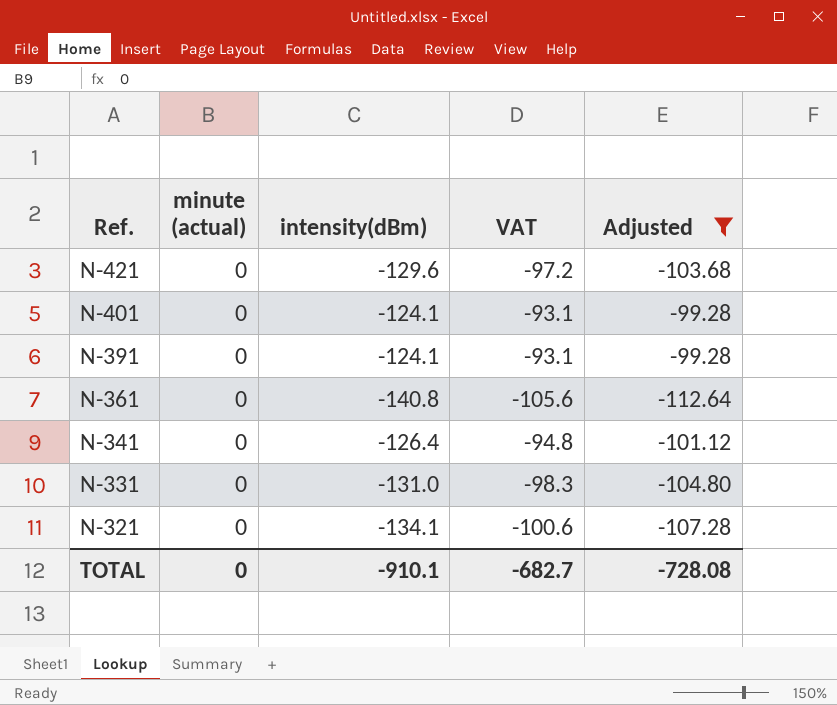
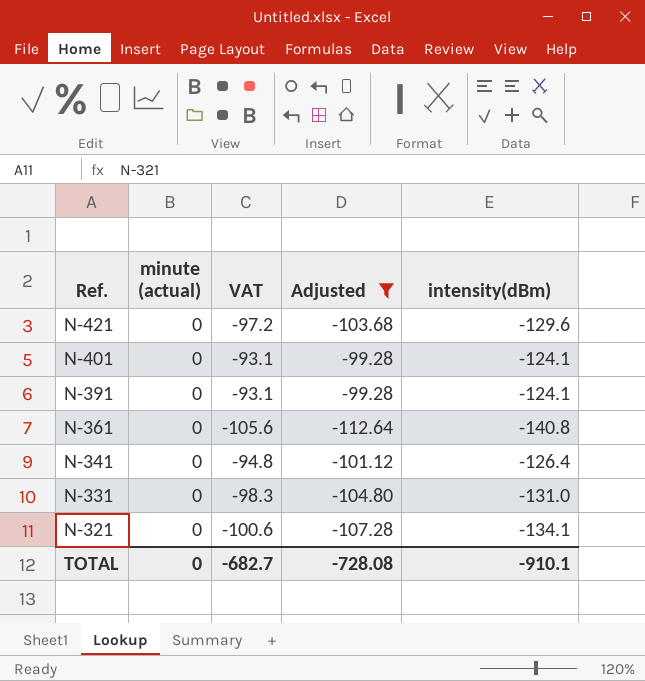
column intensity(dBm) | position: 3 -> 5

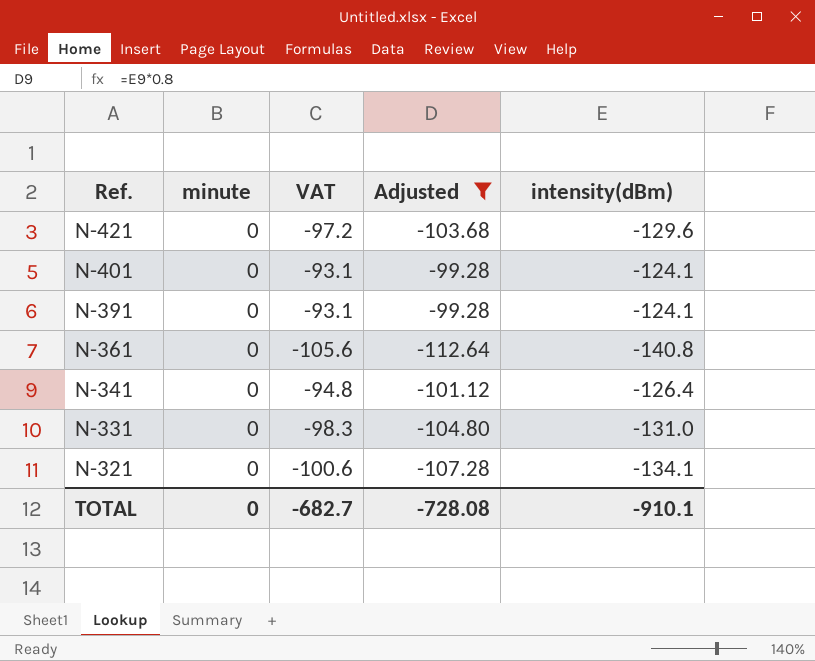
column name: minute (actual) -> minute

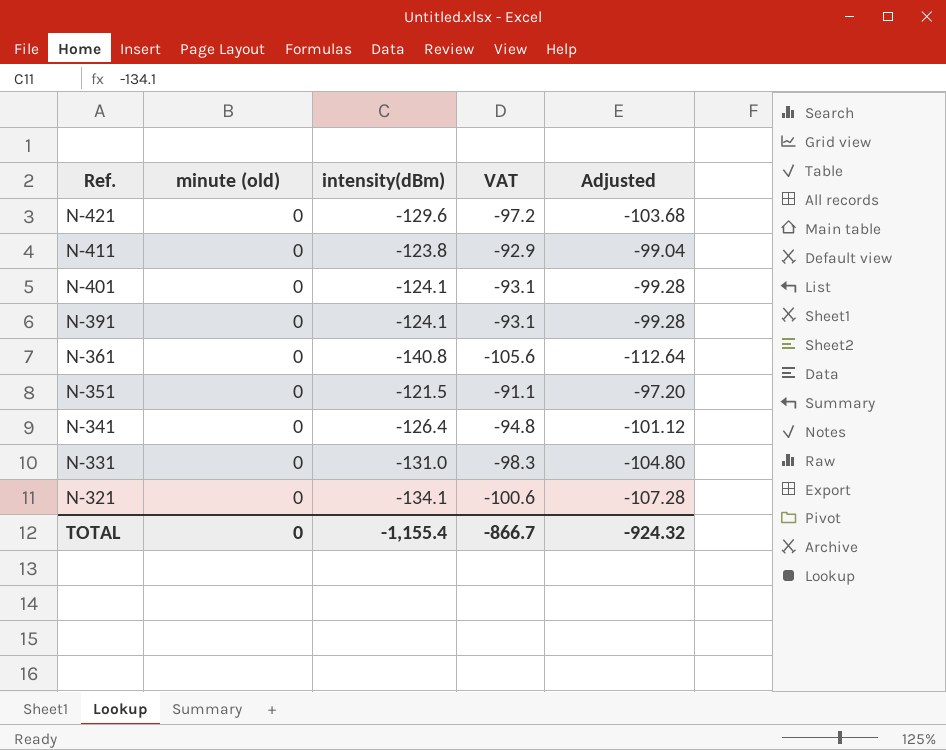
filter: Adjusted <= -99.28 -> none
column name: minute -> minute (old)
column intensity(dBm) | position: 5 -> 3
TOTAL | intensity(dBm): -910.1 -> -1,155.4
TOTAL | VAT: -682.7 -> -866.7
TOTAL | Adjusted: -728.08 -> -924.32

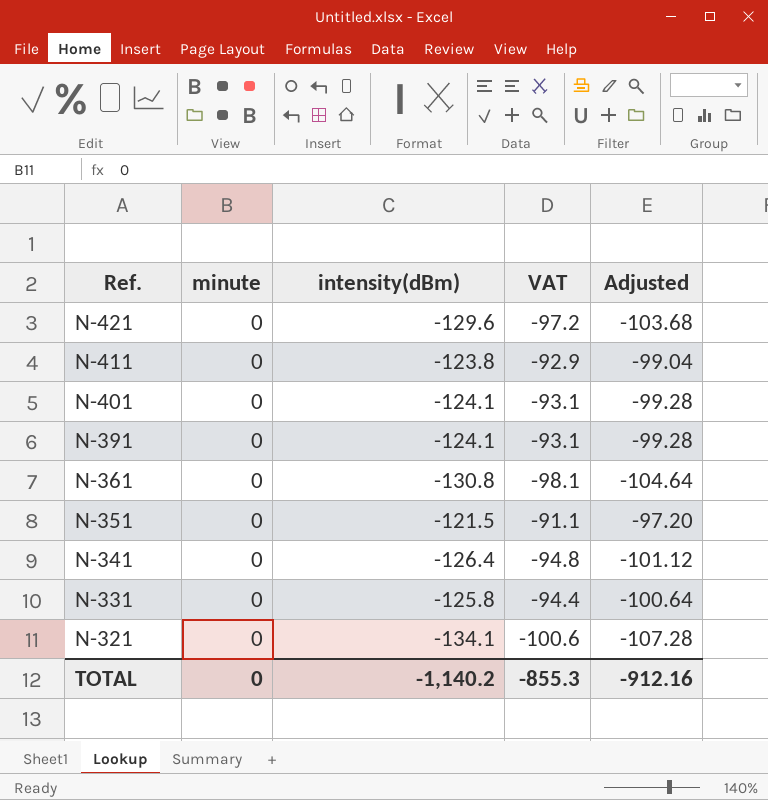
column name: minute (old) -> minute
N-361 | intensity(dBm): -140.8 -> -130.8
N-361 | VAT: -105.6 -> -98.1
N-361 | Adjusted: -112.64 -> -104.64
N-331 | intensity(dBm): -131.0 -> -125.8
N-331 | VAT: -98.3 -> -94.4
N-331 | Adjusted: -104.80 -> -100.64
TOTAL | intensity(dBm): -1,155.4 -> -1,140.2
TOTAL | VAT: -866.7 -> -855.3
TOTAL | Adjusted: -924.32 -> -912.16

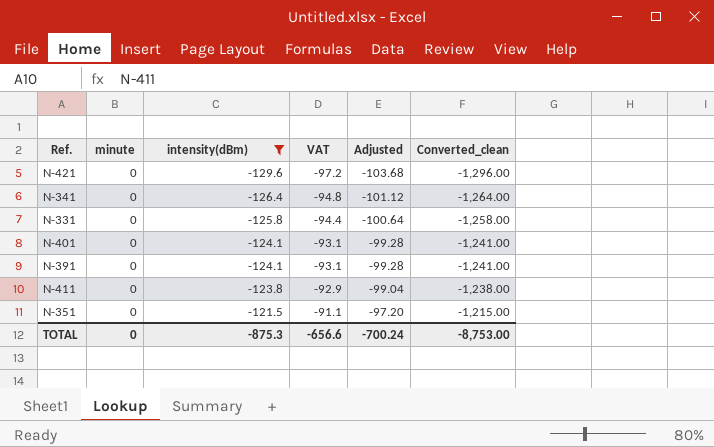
filter: none -> intensity(dBm) >= -129.6
row order: Ref. descending -> intensity(dBm) ascending
column Converted_clean | formula: none -> [intensity(dBm)] * 10
TOTAL | intensity(dBm): -1,140.2 -> -875.3
TOTAL | VAT: -855.3 -> -656.6
TOTAL | Adjusted: -912.16 -> -700.24

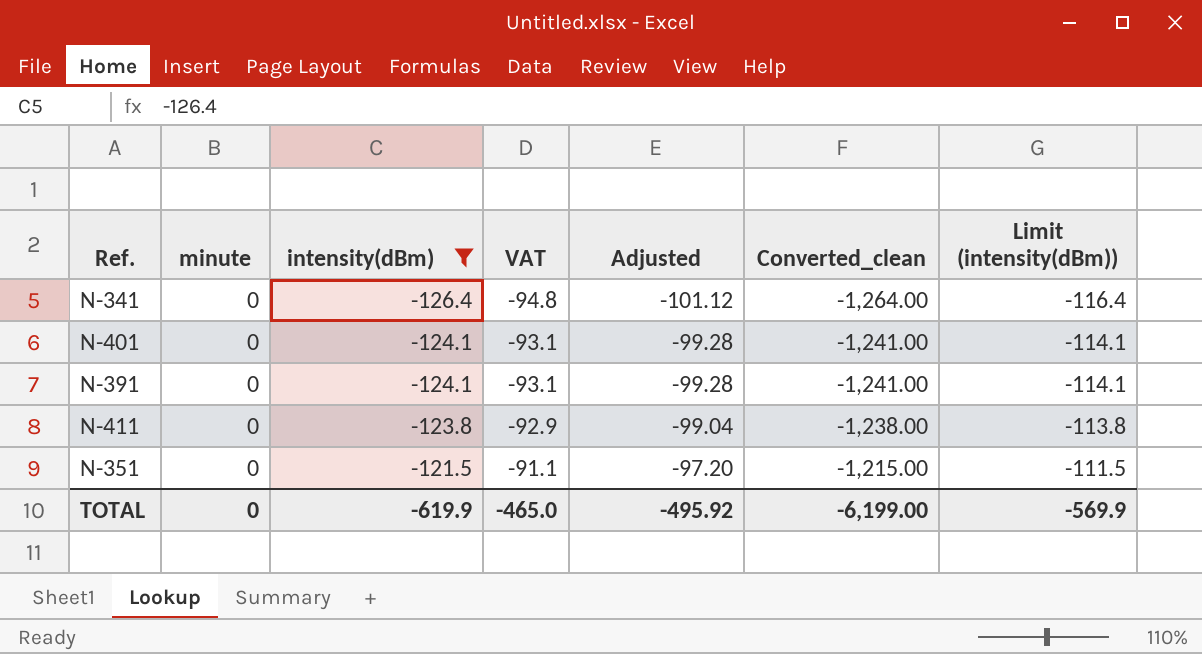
column Limit (intensity(dBm)) | formula: none -> [intensity(dBm)] + 10
row N-421: 0 | -129.6 | -97.2 | -103.68 | -1,296.00 -> none
row N-331: 0 | -125.8 | -94.4 | -100.64 | -1,258.00 -> none
TOTAL | intensity(dBm): -875.3 -> -619.9
TOTAL | VAT: -656.6 -> -465.0
TOTAL | Adjusted: -700.24 -> -495.92
TOTAL | Converted_clean: -8,753.00 -> -6,199.00

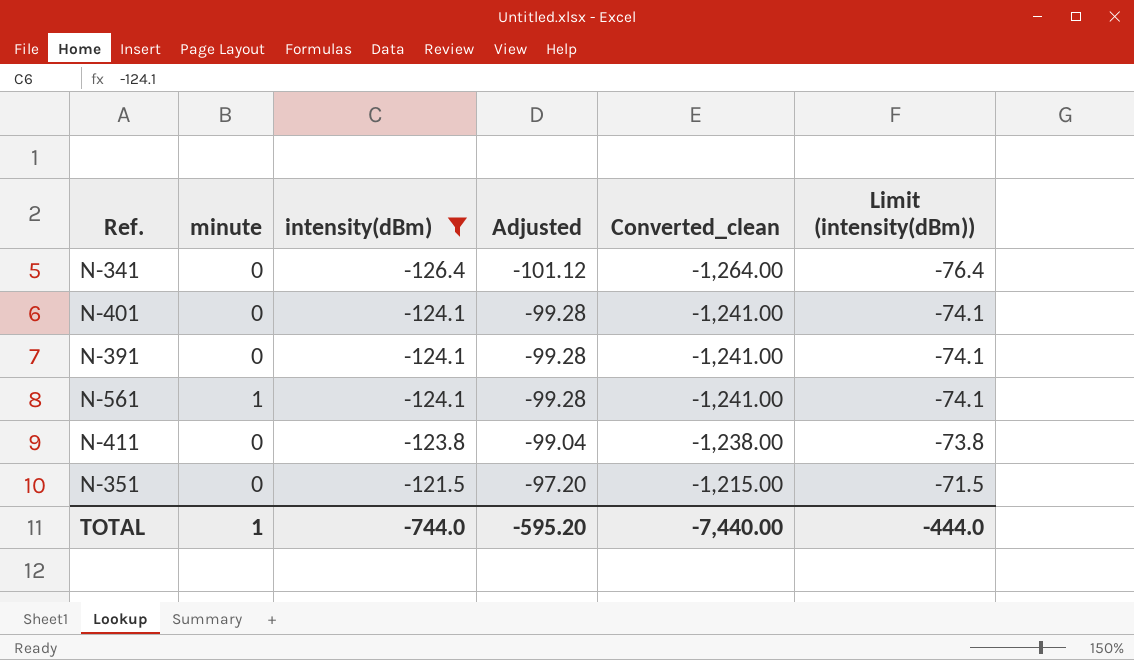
column VAT | formula: [intensity(dBm)] * 0.75 -> none
column Limit (intensity(dBm)) | formula: [intensity(dBm)] + 10 -> [intensity(dBm)] + 50
row N-561: none -> 1 | -124.1 | -99.28 | -1,241.00 | -74.1
TOTAL | minute: 0 -> 1
TOTAL | intensity(dBm): -619.9 -> -744.0
TOTAL | Adjusted: -495.92 -> -595.20
TOTAL | Converted_clean: -6,199.00 -> -7,440.00
TOTAL | Limit (intensity(dBm)): -569.9 -> -444.0

